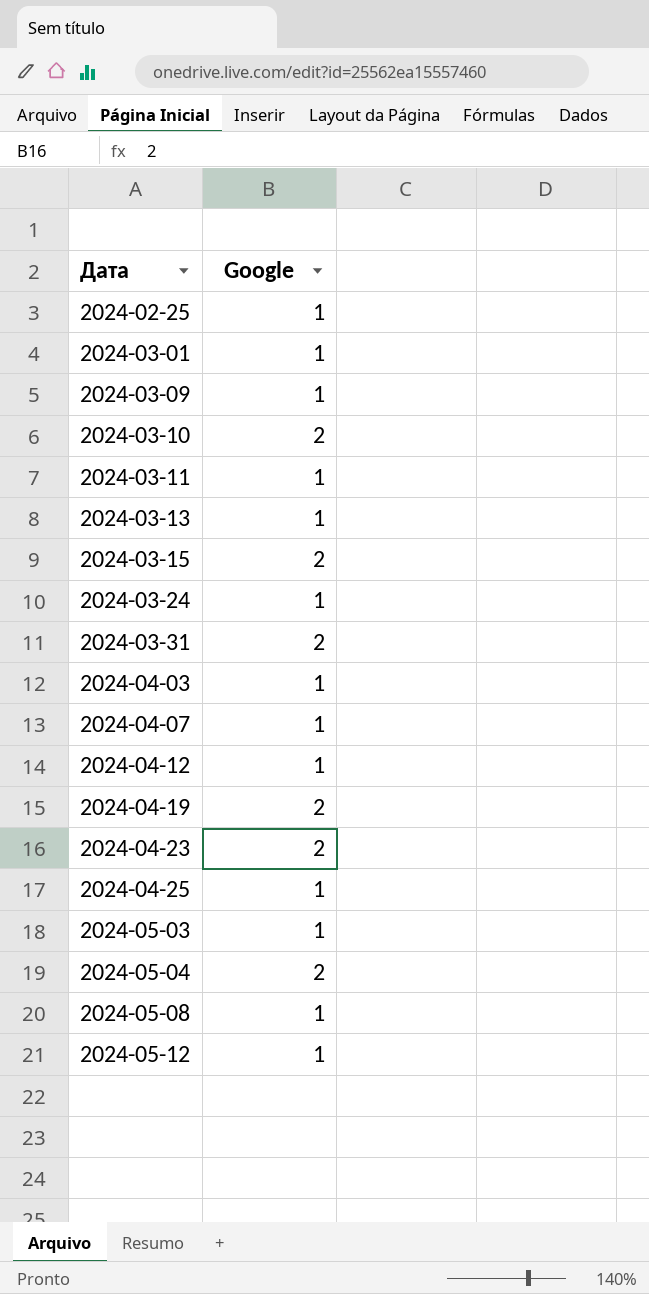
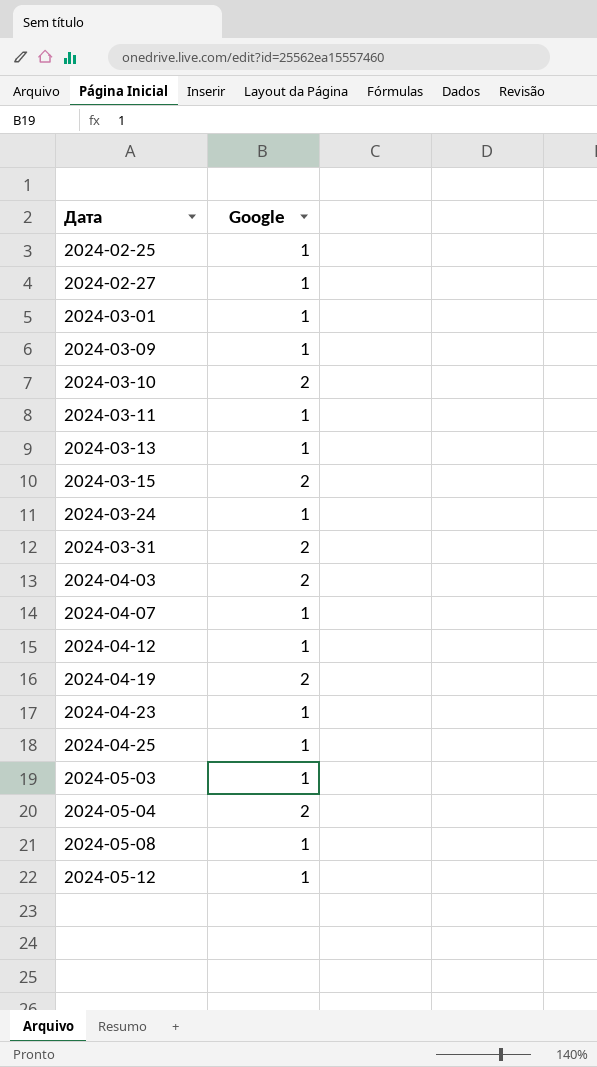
row 2024-02-27: none -> 1
2024-04-03 | Google: 1 -> 2
2024-04-23 | Google: 2 -> 1

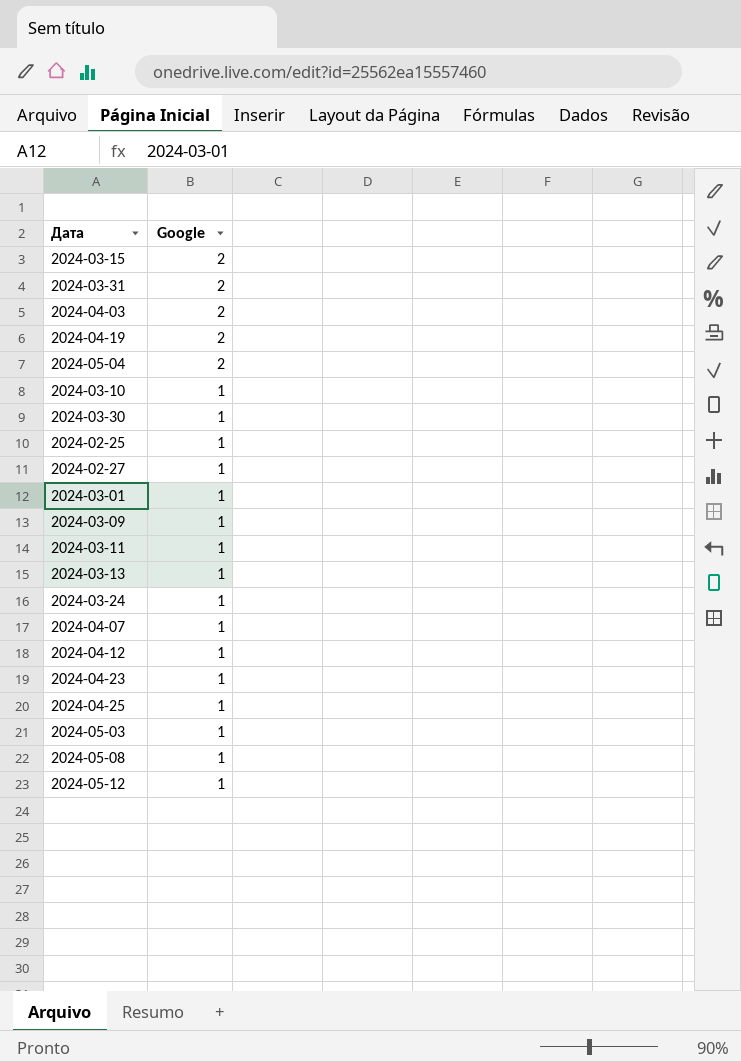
row order: Дата ascending -> Google descending
2024-03-10 | Google: 2 -> 1
row 2024-03-30: none -> 1

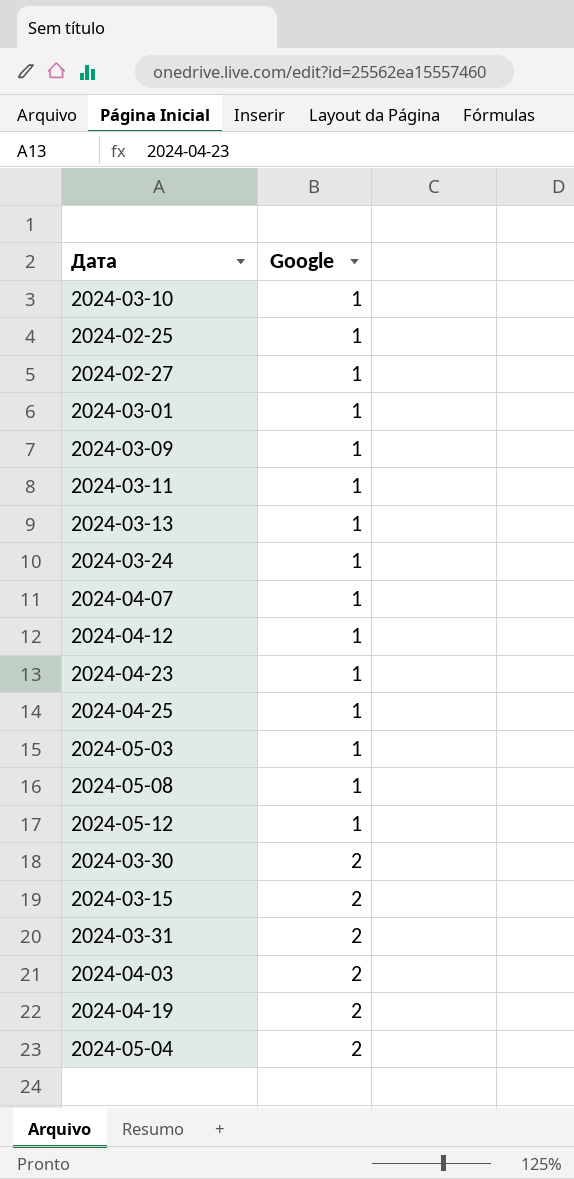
row order: Google descending -> Google ascending
2024-03-30 | Google: 1 -> 2

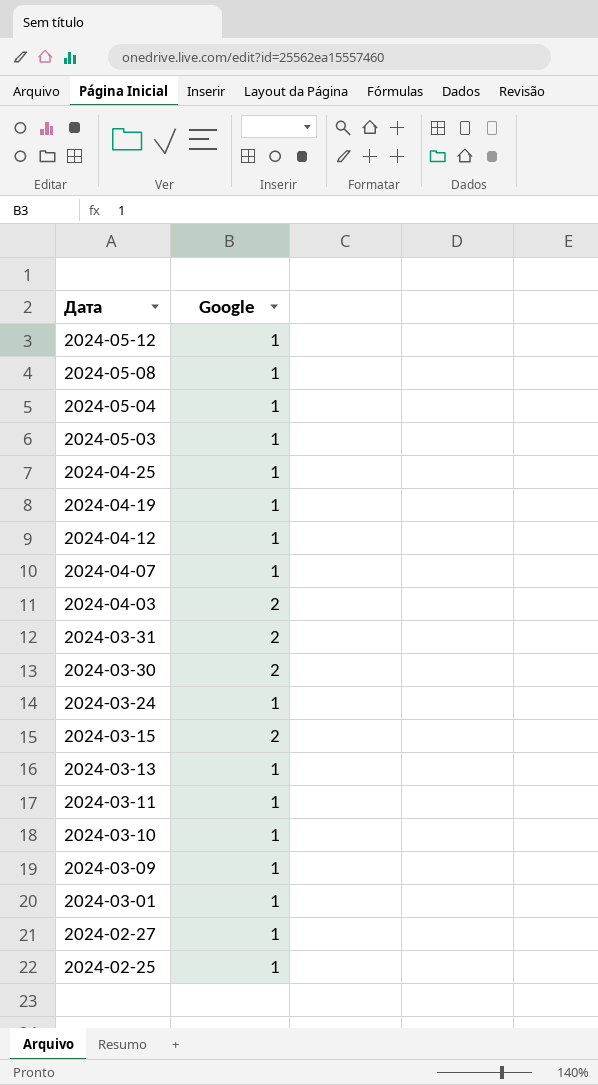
row order: Google ascending -> Дата descending
row 2024-04-23: 1 -> none
2024-05-04 | Google: 2 -> 1
2024-04-19 | Google: 2 -> 1

